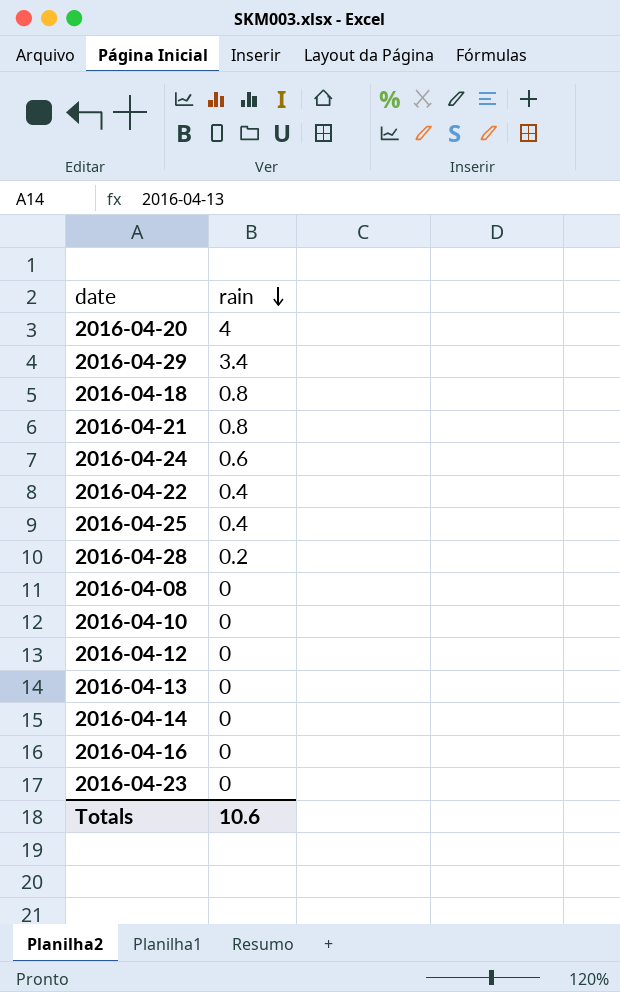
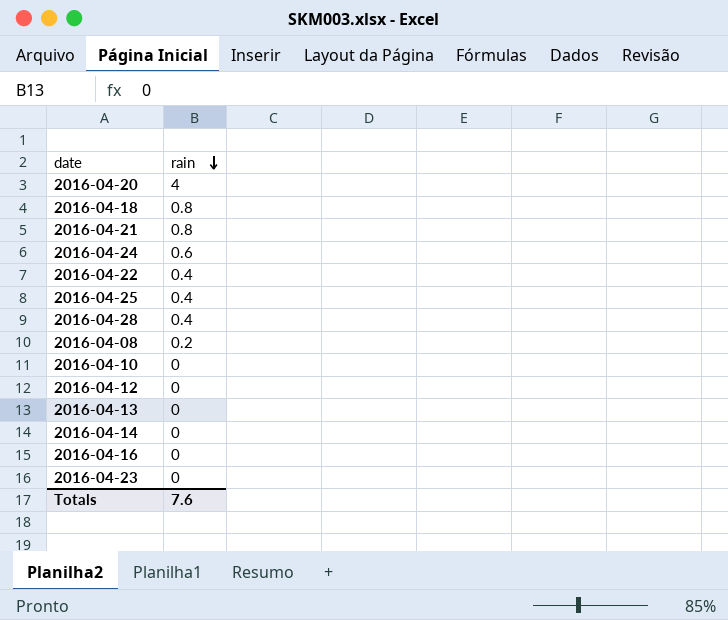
row 2016-04-29: 3.4 -> none
2016-04-28 | rain: 0.2 -> 0.4
2016-04-08 | rain: 0 -> 0.2
Totals | rain: 10.6 -> 7.6

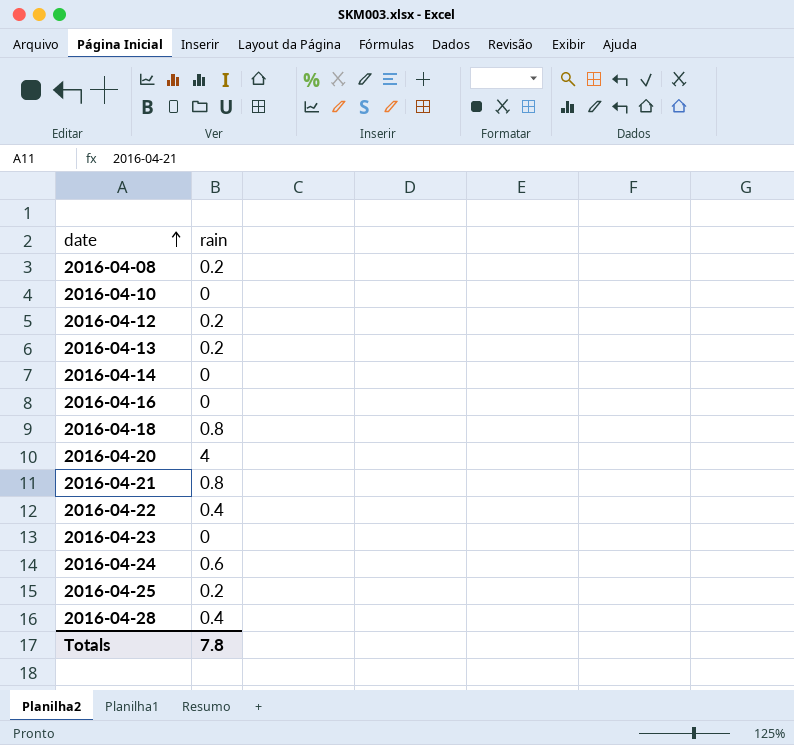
row order: rain descending -> date ascending
2016-04-12 | rain: 0 -> 0.2
2016-04-13 | rain: 0 -> 0.2
2016-04-25 | rain: 0.4 -> 0.2
Totals | rain: 7.6 -> 7.8

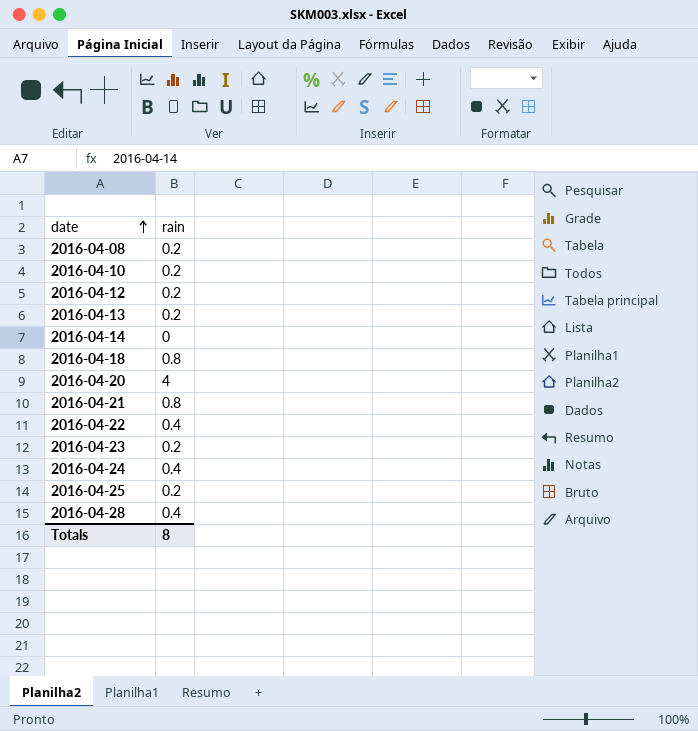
row 2016-04-16: 0 -> none
2016-04-10 | rain: 0 -> 0.2
2016-04-23 | rain: 0 -> 0.2
2016-04-24 | rain: 0.6 -> 0.4
Totals | rain: 7.8 -> 8

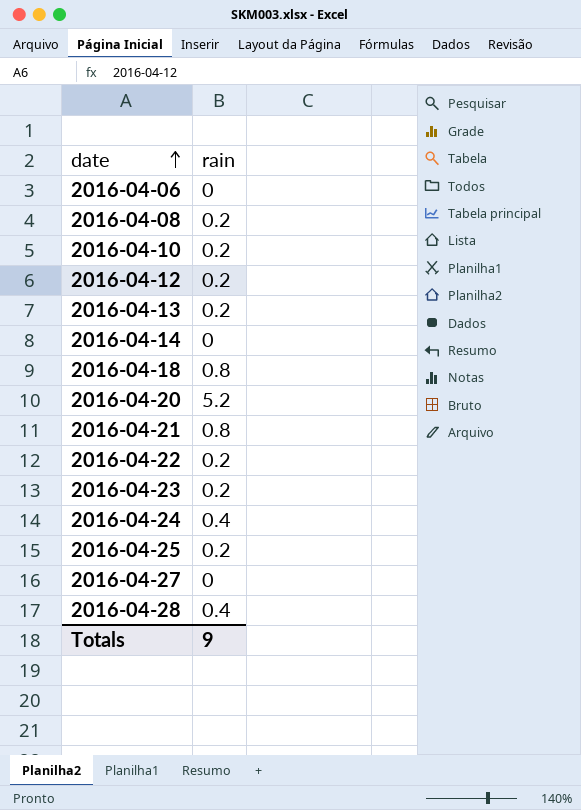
row 2016-04-06: none -> 0
2016-04-20 | rain: 4 -> 5.2
2016-04-22 | rain: 0.4 -> 0.2
row 2016-04-27: none -> 0
Totals | rain: 8 -> 9

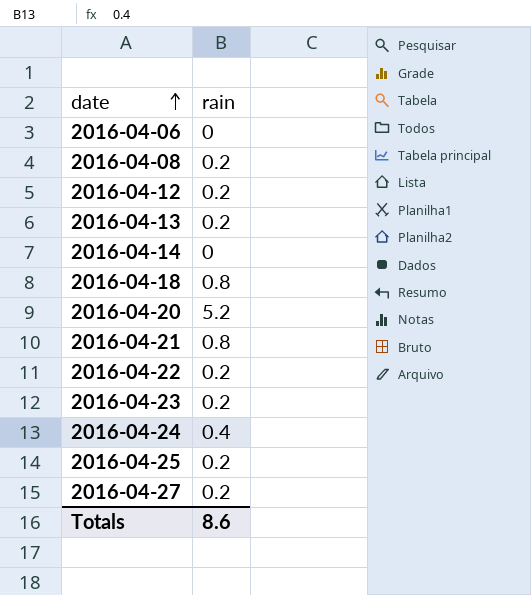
row 2016-04-10: 0.2 -> none
row 2016-04-28: 0.4 -> none
2016-04-27 | rain: 0 -> 0.2
Totals | rain: 9 -> 8.6

